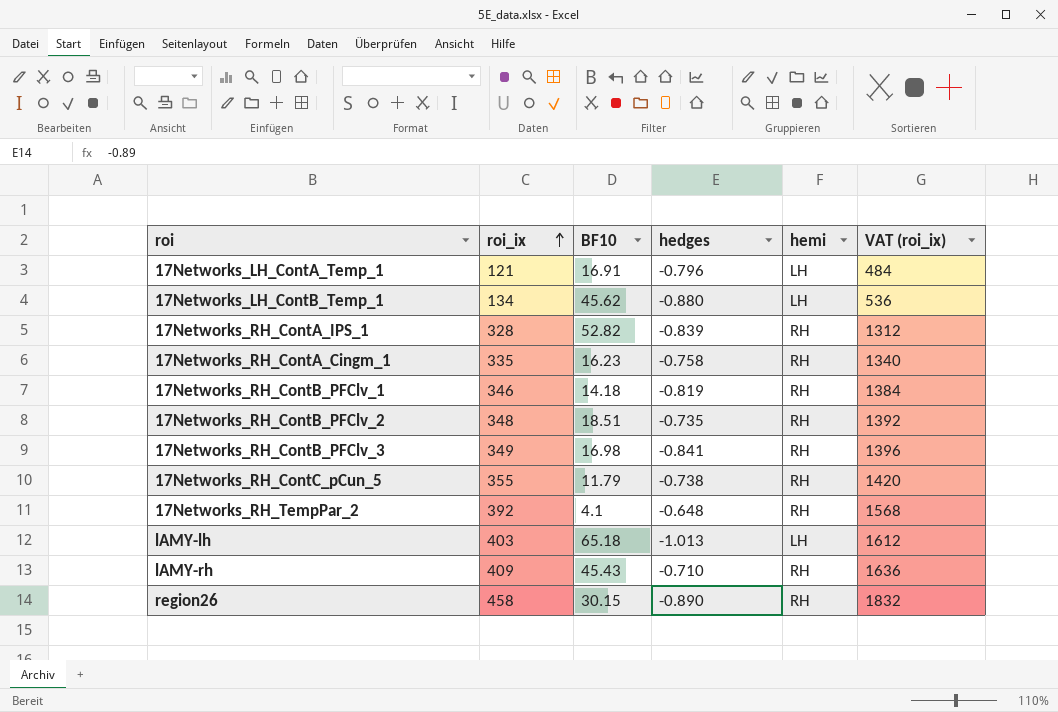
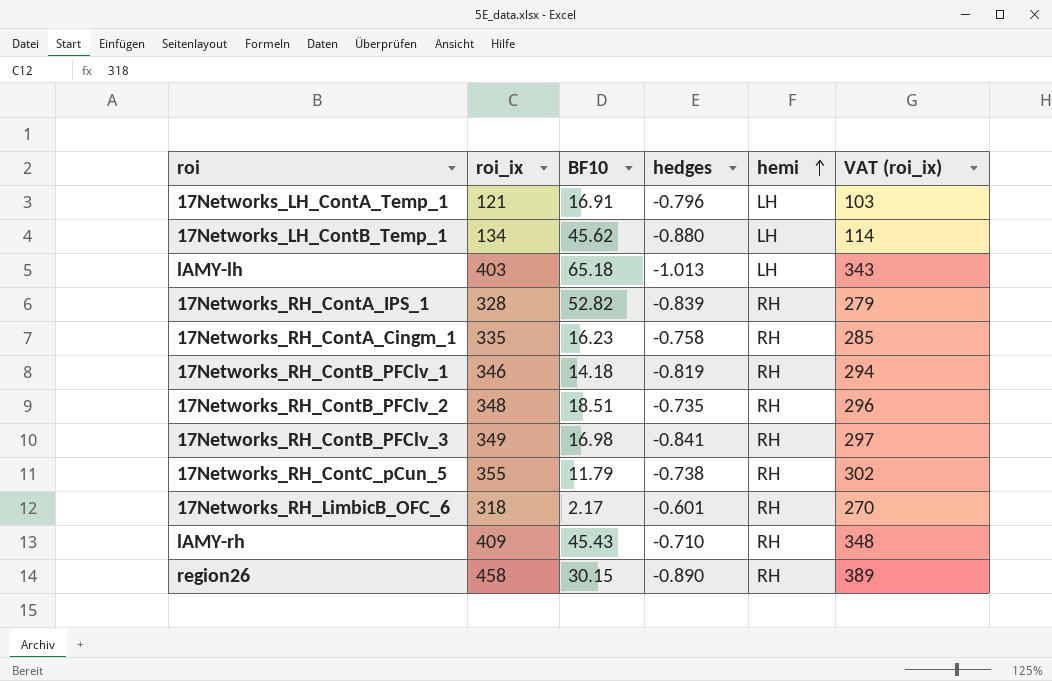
row order: roi_ix ascending -> hemi ascending
column VAT (roi_ix) | formula: [roi_ix] * 4 -> [roi_ix] * 0.85
row 17Networks_RH_TempPar_2: 392 | 4.1 | -0.648 | RH | 1568 -> none
row 17Networks_RH_LimbicB_OFC_6: none -> 318 | 2.17 | -0.601 | RH | 270

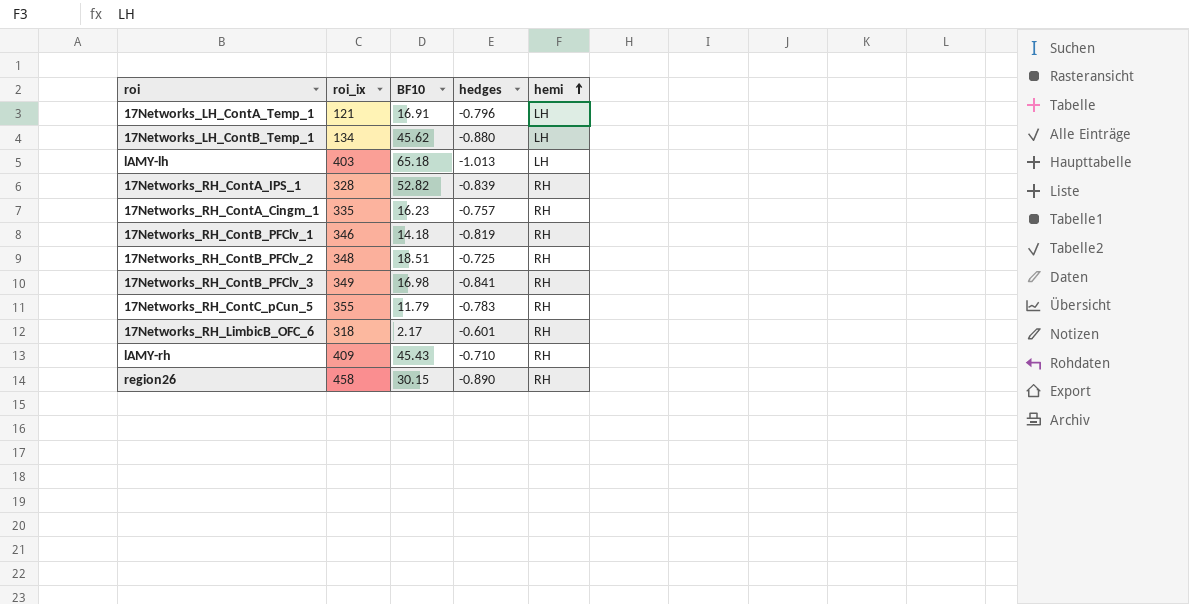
column VAT (roi_ix) | formula: [roi_ix] * 0.85 -> none
17Networks_RH_ContA_Cingm_1 | hedges: -0.758 -> -0.757
17Networks_RH_ContB_PFClv_2 | hedges: -0.735 -> -0.725
17Networks_RH_ContC_pCun_5 | hedges: -0.738 -> -0.783

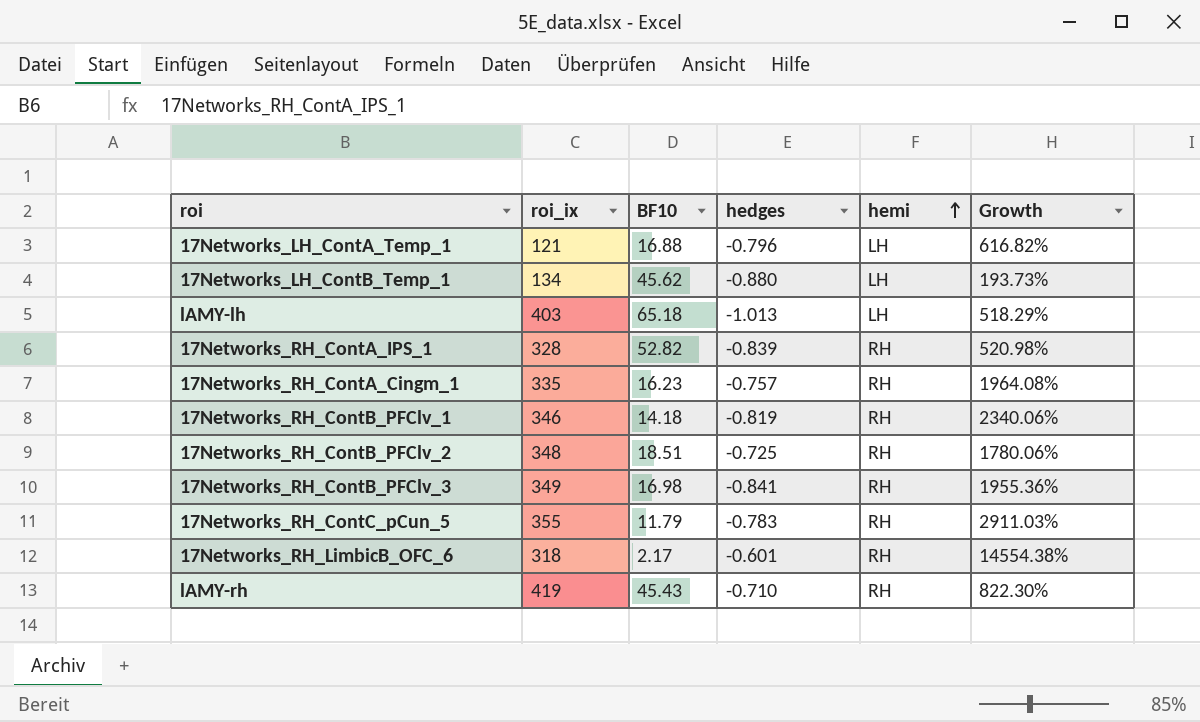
column Growth | formula: none -> ([roi_ix] - [BF10]) / [BF10]
row region26: 458 | 30.15 | -0.890 | RH -> none
17Networks_LH_ContA_Temp_1 | BF10: 16.91 -> 16.88
lAMY-rh | roi_ix: 409 -> 419

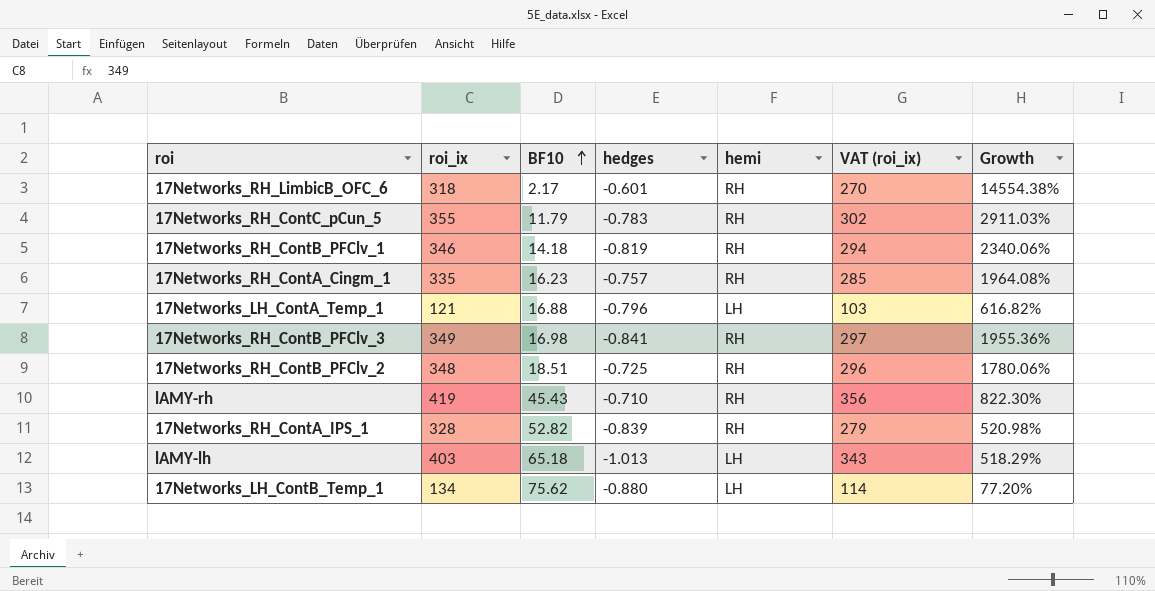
row order: hemi ascending -> BF10 ascending
column VAT (roi_ix) | formula: none -> [roi_ix] * 0.85
17Networks_LH_ContB_Temp_1 | BF10: 45.62 -> 75.62
17Networks_LH_ContB_Temp_1 | Growth: 193.73% -> 77.20%

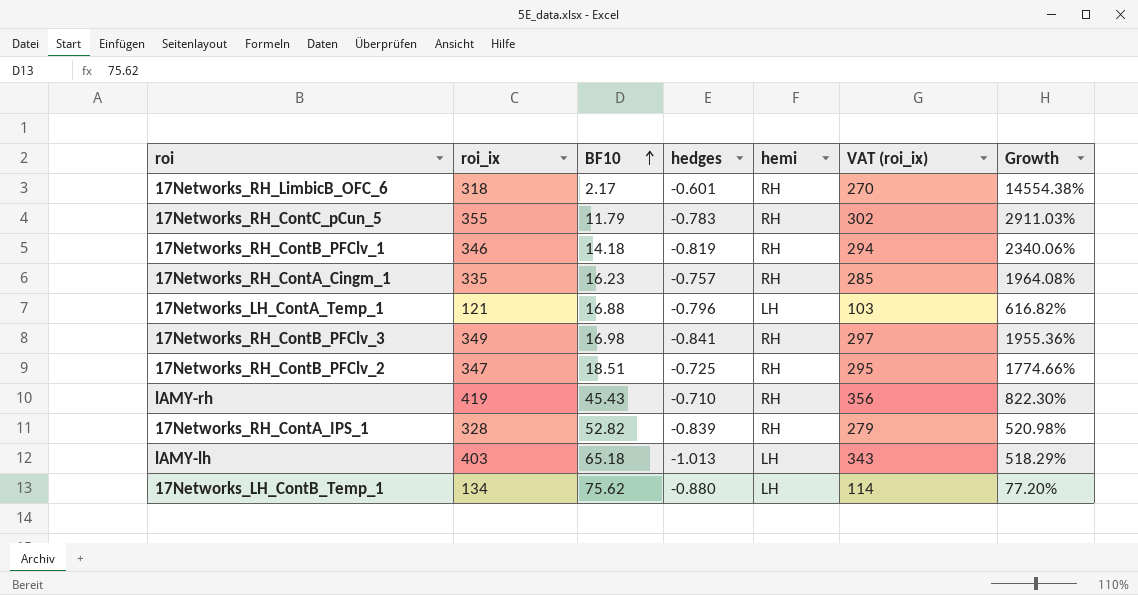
17Networks_RH_ContB_PFClv_2 | roi_ix: 348 -> 347
17Networks_RH_ContB_PFClv_2 | VAT (roi_ix): 296 -> 295
17Networks_RH_ContB_PFClv_2 | Growth: 1780.06% -> 1774.66%

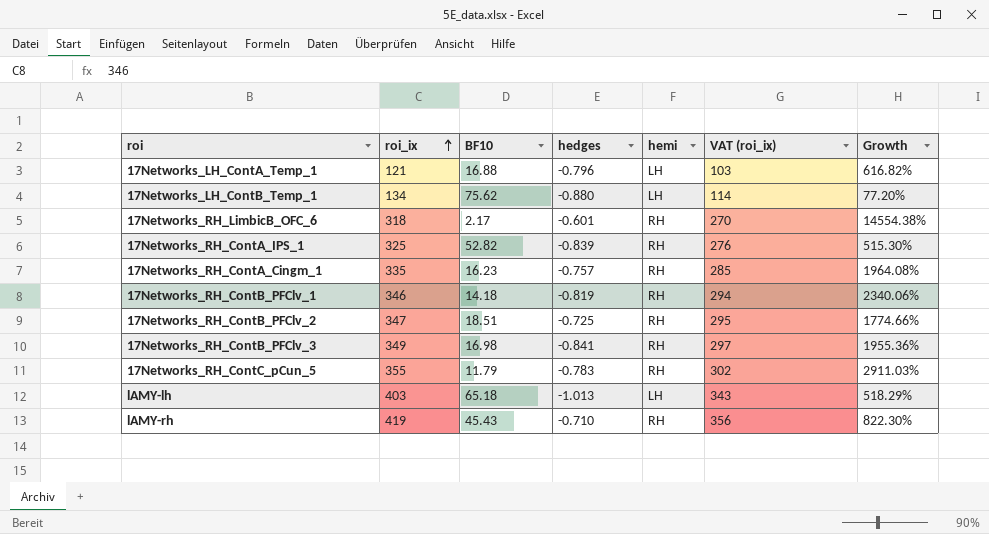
row order: BF10 ascending -> roi_ix ascending
17Networks_RH_ContA_IPS_1 | roi_ix: 328 -> 325
17Networks_RH_ContA_IPS_1 | VAT (roi_ix): 279 -> 276
17Networks_RH_ContA_IPS_1 | Growth: 520.98% -> 515.30%

